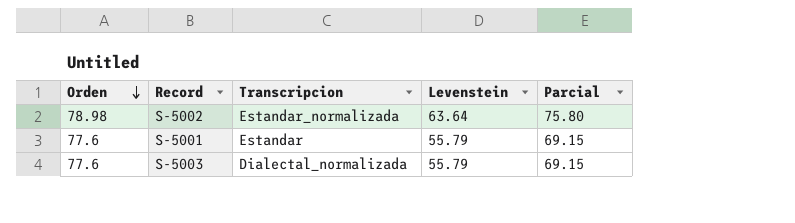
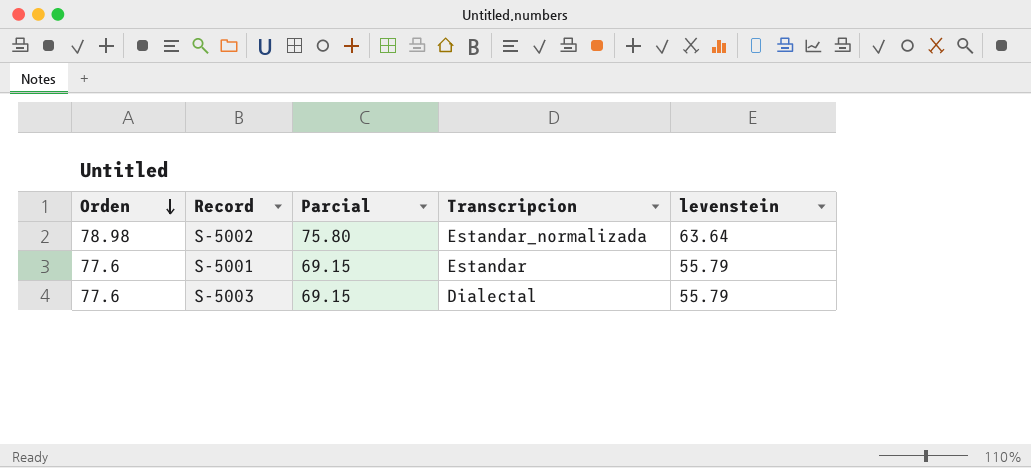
column Parcial | position: 5 -> 3
column name: Levenstein -> levenstein
S-5003 | Transcripcion: Dialectal_normalizada -> Dialectal

